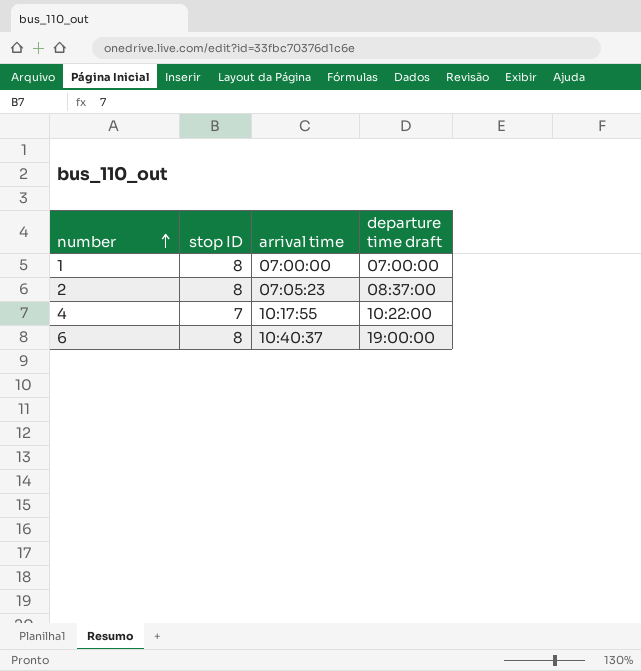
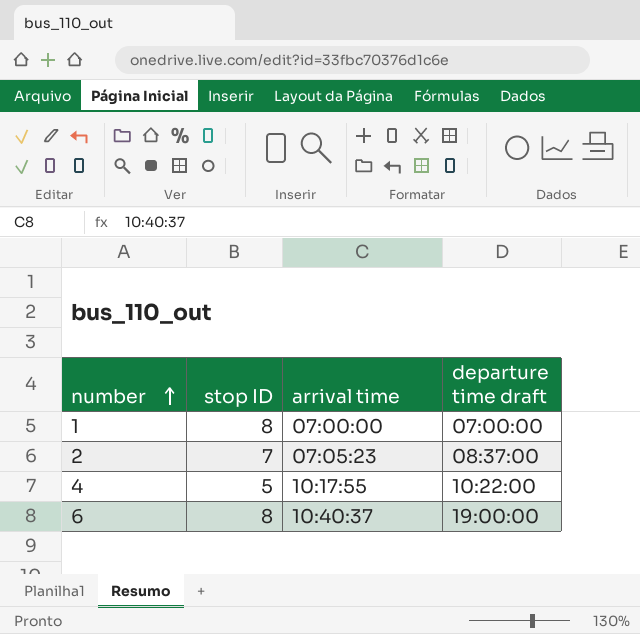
2 | stop ID: 8 -> 7
4 | stop ID: 7 -> 5

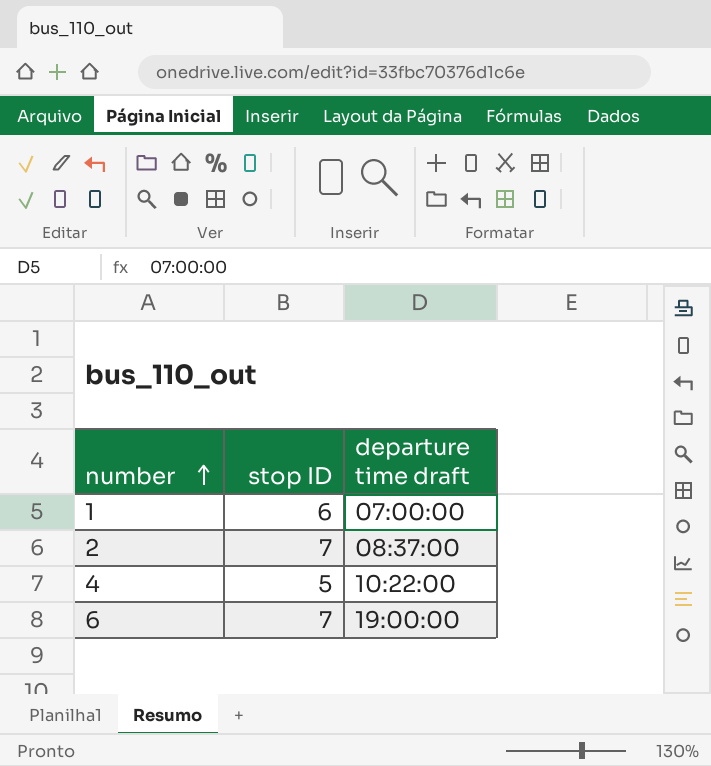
column arrival time | position: 3 -> none
1 | stop ID: 8 -> 6
6 | stop ID: 8 -> 7

